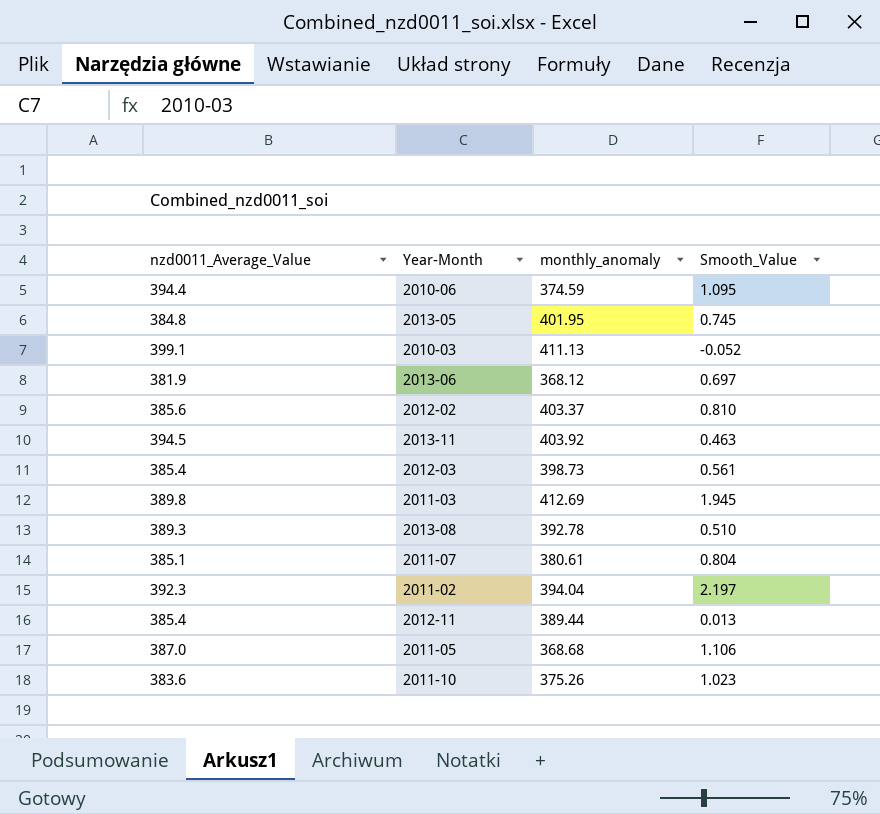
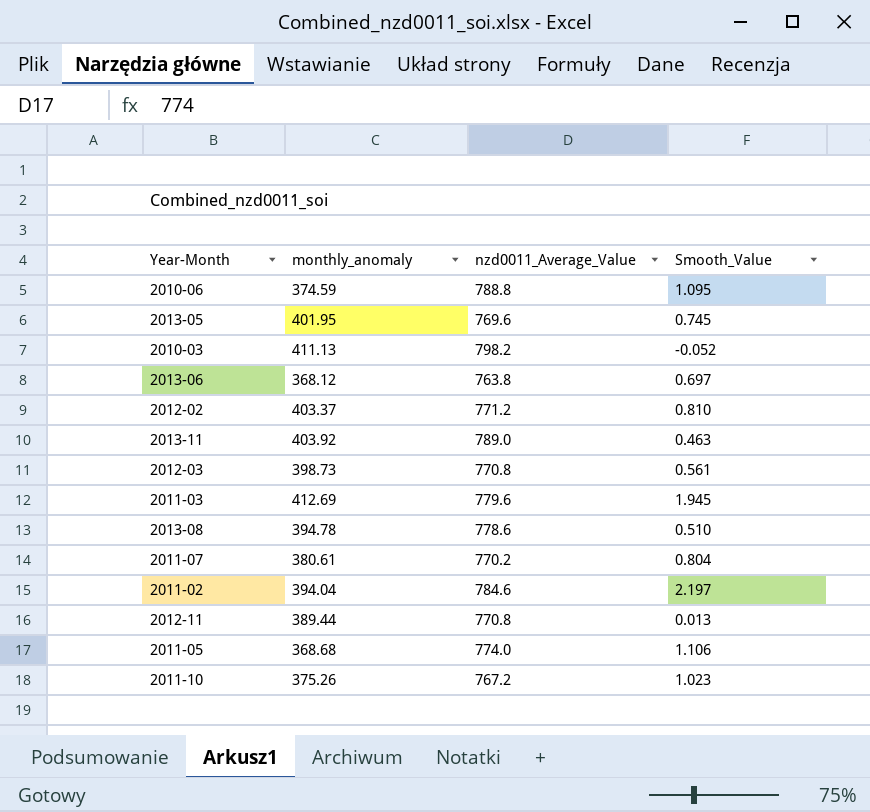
column nzd0011_Average_Value | position: 1 -> 3
2010-06 | nzd0011_Average_Value: 394.4 -> 788.8
2013-05 | nzd0011_Average_Value: 384.8 -> 769.6
2010-03 | nzd0011_Average_Value: 399.1 -> 798.2
2013-06 | nzd0011_Average_Value: 381.9 -> 763.8
2012-02 | nzd0011_Average_Value: 385.6 -> 771.2
2013-11 | nzd0011_Average_Value: 394.5 -> 789.0
2012-03 | nzd0011_Average_Value: 385.4 -> 770.8
2011-03 | nzd0011_Average_Value: 389.8 -> 779.6
2013-08 | monthly_anomaly: 392.78 -> 394.78
2013-08 | nzd0011_Average_Value: 389.3 -> 778.6
2011-07 | nzd0011_Average_Value: 385.1 -> 770.2
2011-02 | nzd0011_Average_Value: 392.3 -> 784.6
2012-11 | nzd0011_Average_Value: 385.4 -> 770.8
2011-05 | nzd0011_Average_Value: 387.0 -> 774.0
2011-10 | nzd0011_Average_Value: 383.6 -> 767.2

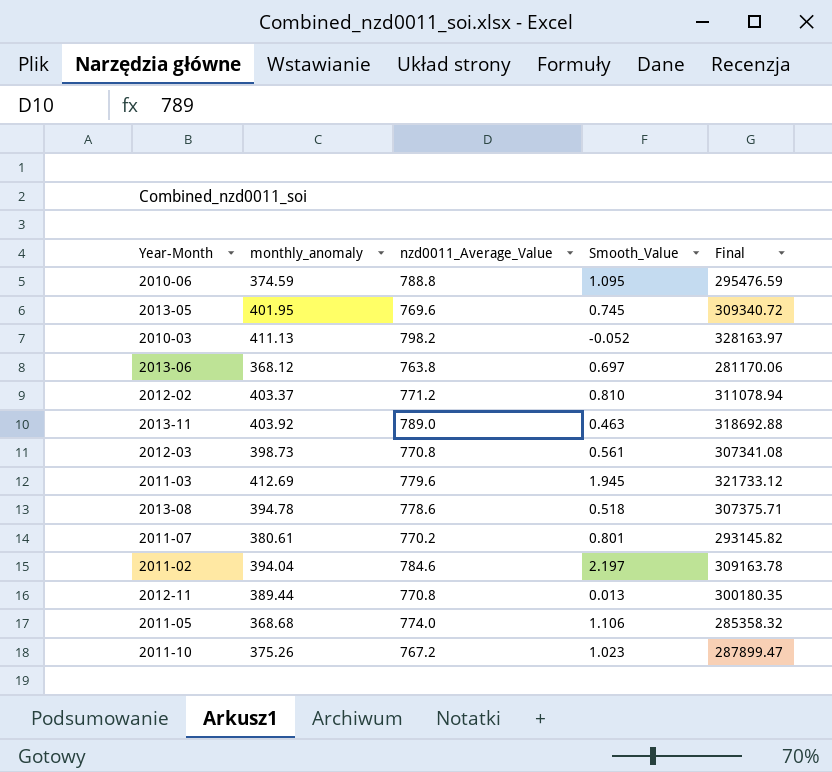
column Final | formula: none -> [monthly_anomaly] * [nzd0011_Average_Value]
2013-08 | Smooth_Value: 0.510 -> 0.518
2011-07 | Smooth_Value: 0.804 -> 0.801

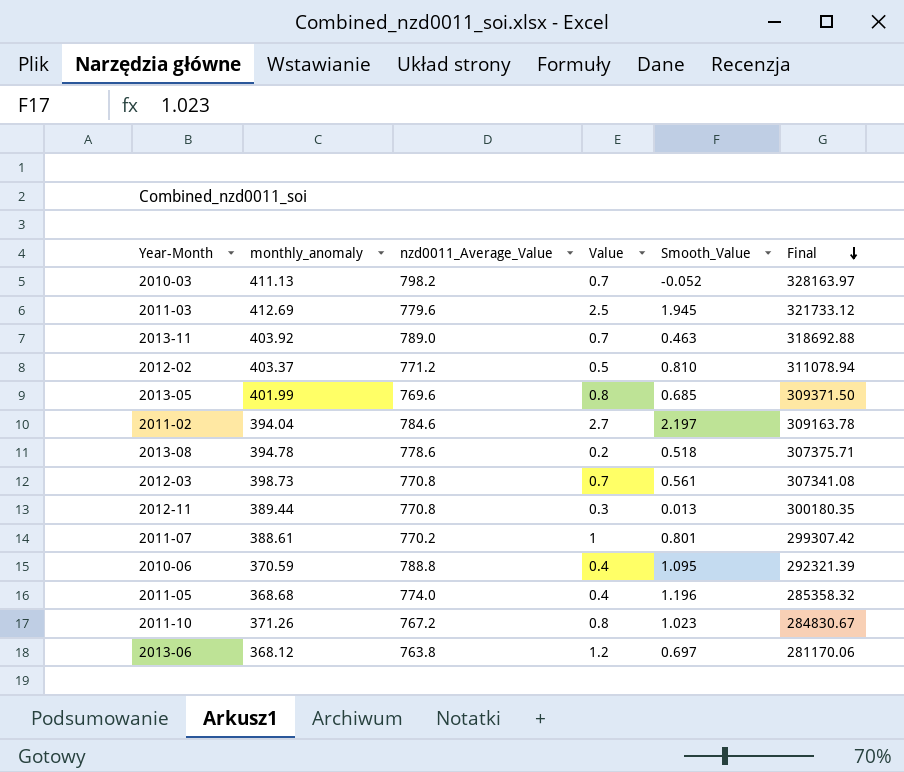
row order: none -> Final descending
column Value | position: none -> 4
2013-05 | monthly_anomaly: 401.95 -> 401.99
2013-05 | Smooth_Value: 0.745 -> 0.685
2013-05 | Final: 309340.72 -> 309371.50
2011-07 | monthly_anomaly: 380.61 -> 388.61
2011-07 | Final: 293145.82 -> 299307.42
2010-06 | monthly_anomaly: 374.59 -> 370.59
2010-06 | Final: 295476.59 -> 292321.39
2011-05 | Smooth_Value: 1.106 -> 1.196
2011-10 | monthly_anomaly: 375.26 -> 371.26
2011-10 | Final: 287899.47 -> 284830.67

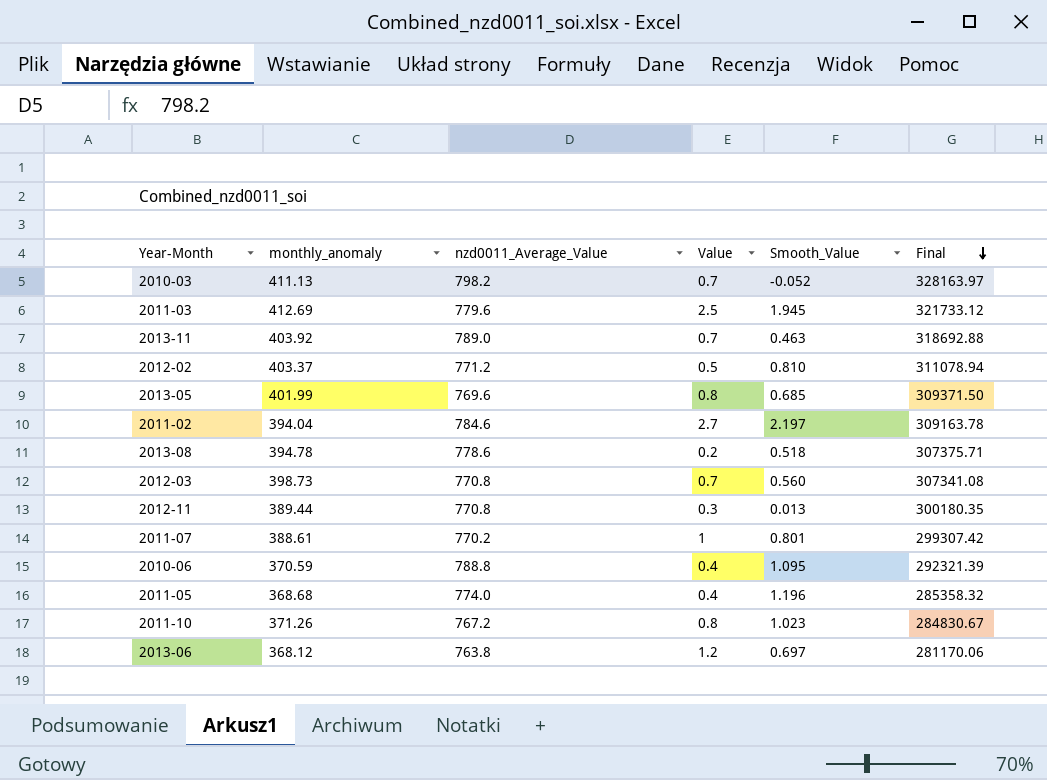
2012-03 | Smooth_Value: 0.561 -> 0.560

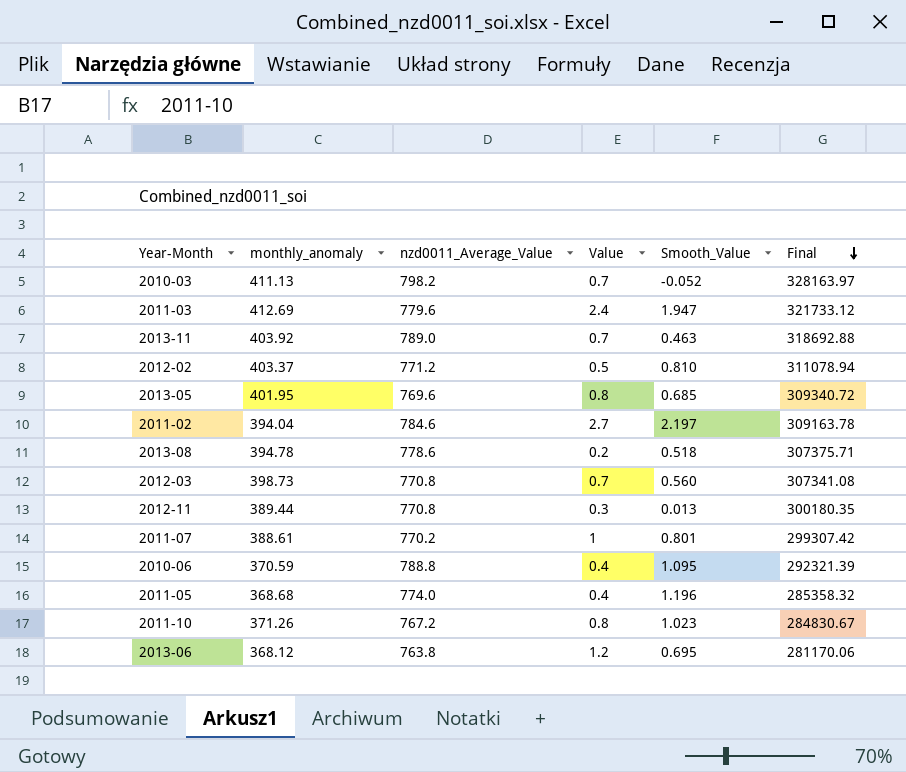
2011-03 | Value: 2.5 -> 2.4
2011-03 | Smooth_Value: 1.945 -> 1.947
2013-05 | monthly_anomaly: 401.99 -> 401.95
2013-05 | Final: 309371.50 -> 309340.72
2013-06 | Smooth_Value: 0.697 -> 0.695

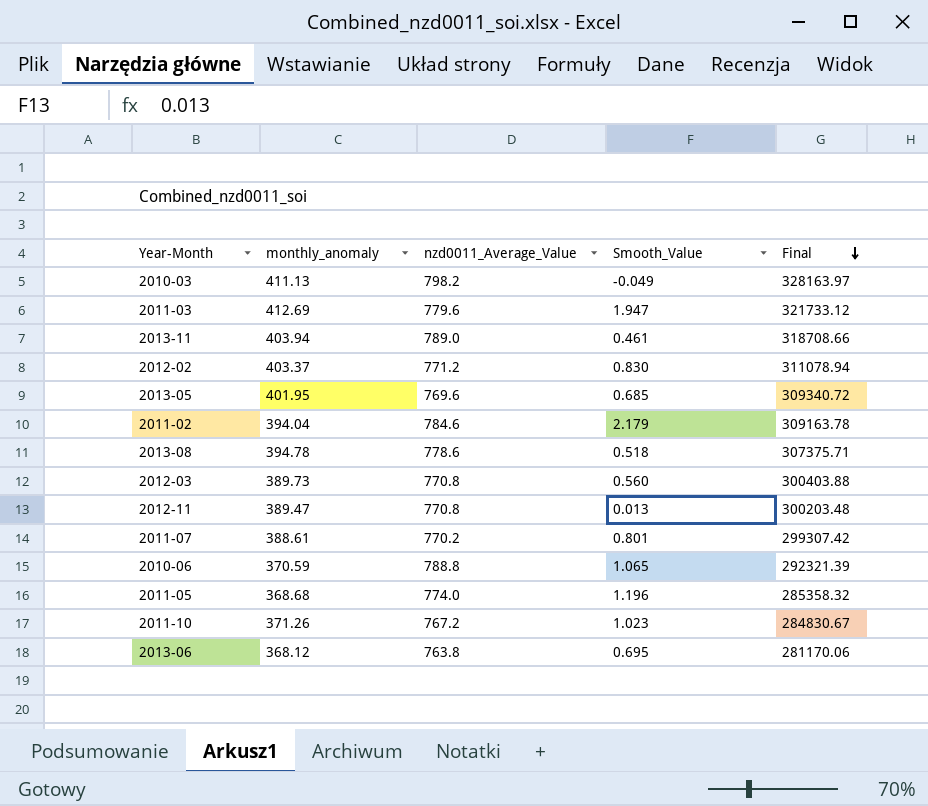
column Value | position: 4 -> none
2010-03 | Smooth_Value: -0.052 -> -0.049
2013-11 | monthly_anomaly: 403.92 -> 403.94
2013-11 | Smooth_Value: 0.463 -> 0.461
2013-11 | Final: 318692.88 -> 318708.66
2012-02 | Smooth_Value: 0.810 -> 0.830
2011-02 | Smooth_Value: 2.197 -> 2.179
2012-03 | monthly_anomaly: 398.73 -> 389.73
2012-03 | Final: 307341.08 -> 300403.88
2012-11 | monthly_anomaly: 389.44 -> 389.47
2012-11 | Final: 300180.35 -> 300203.48
2010-06 | Smooth_Value: 1.095 -> 1.065

